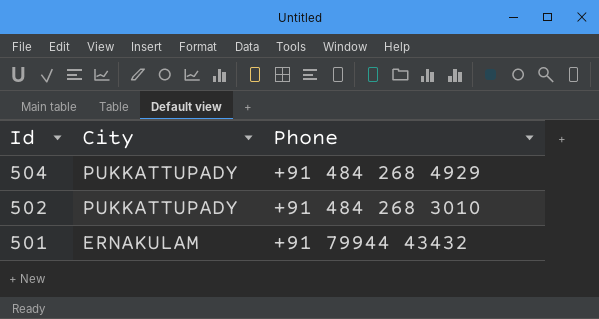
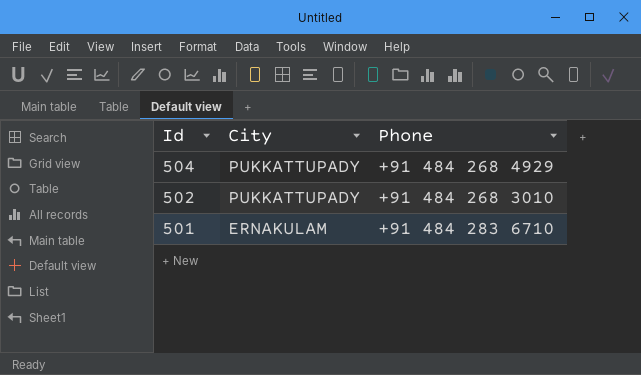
501 | Phone: +91 79944 43432 -> +91 484 283 6710

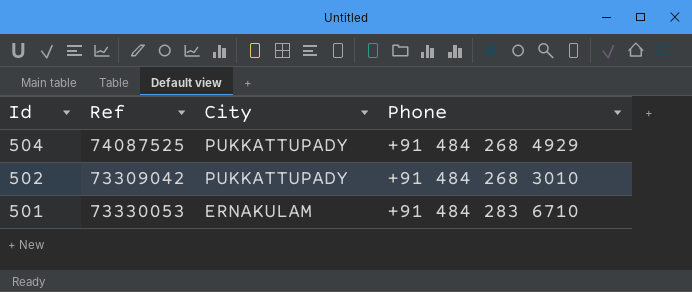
column Ref | position: none -> 2

